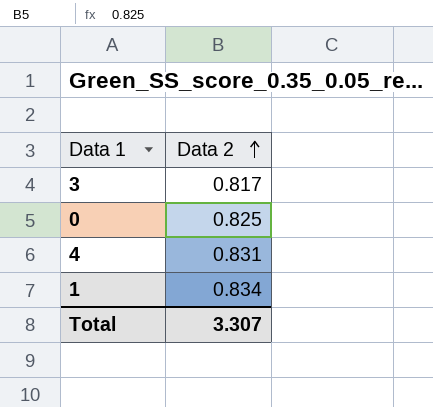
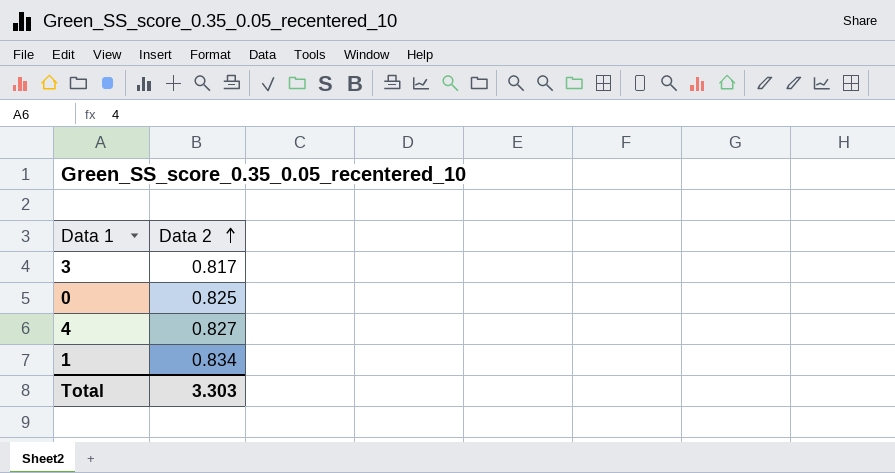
4 | Data 2: 0.831 -> 0.827
Total | Data 2: 3.307 -> 3.303

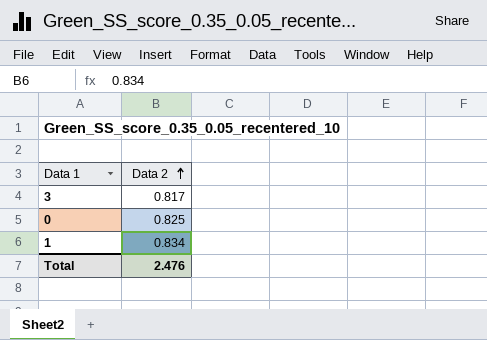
row 4: 0.827 -> none
Total | Data 2: 3.303 -> 2.476

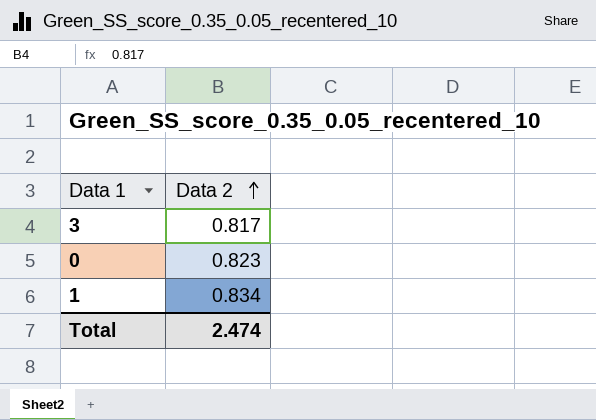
0 | Data 2: 0.825 -> 0.823
Total | Data 2: 2.476 -> 2.474

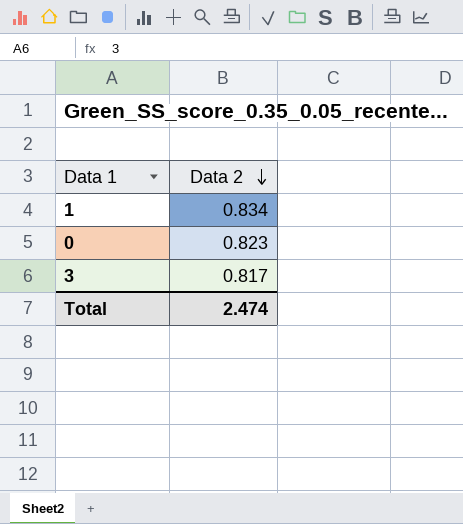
row order: Data 2 ascending -> Data 2 descending

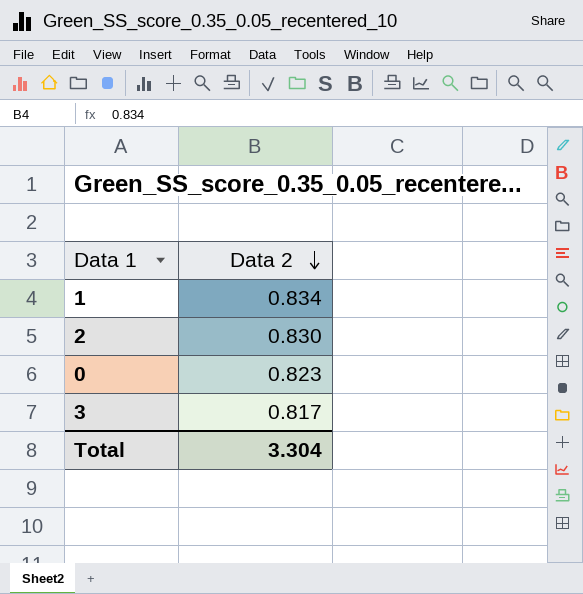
row 2: none -> 0.830
Total | Data 2: 2.474 -> 3.304

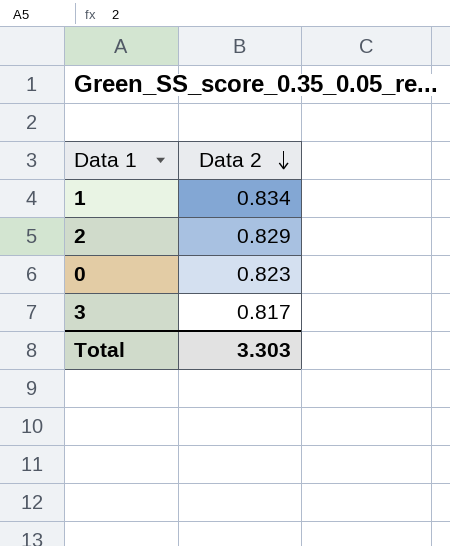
2 | Data 2: 0.830 -> 0.829
Total | Data 2: 3.304 -> 3.303

